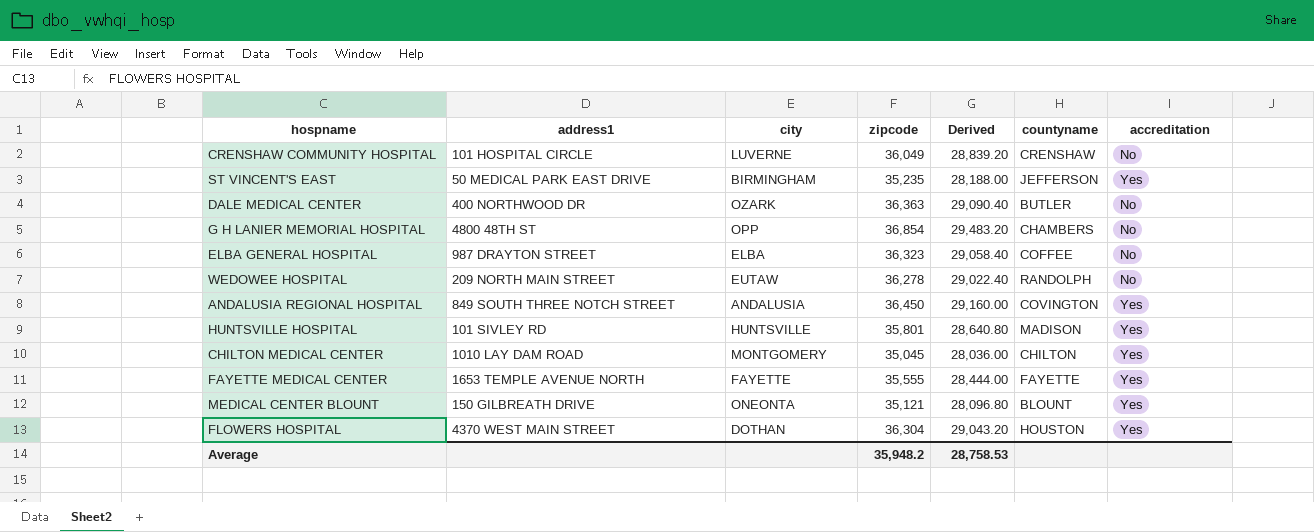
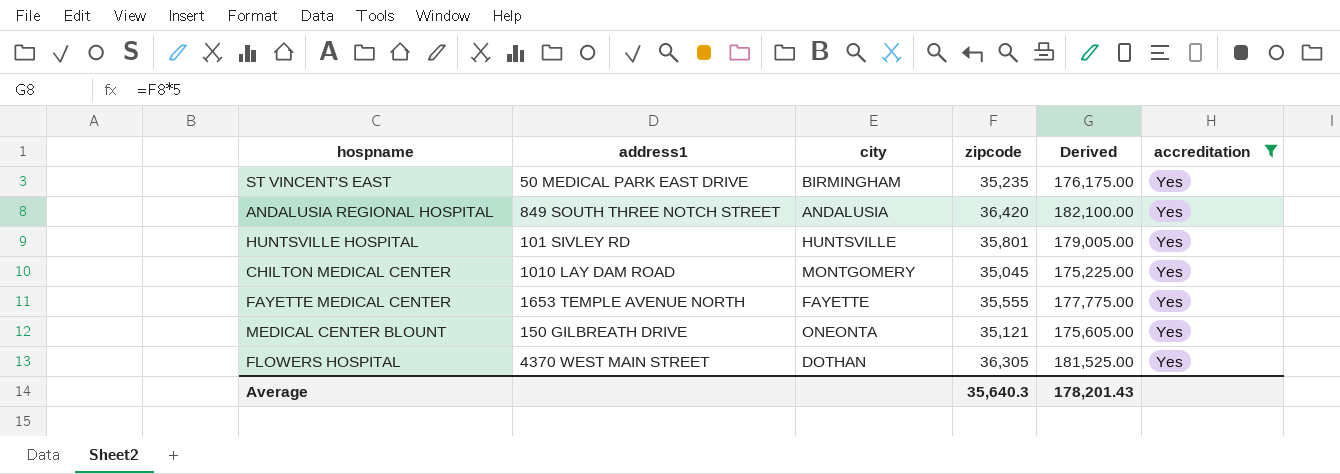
filter: none -> accreditation = Yes
column countyname | position: 6 -> none
column Derived | formula: [zipcode] * 0.8 -> [zipcode] * 5
ANDALUSIA REGIONAL HOSPITAL | zipcode: 36,450 -> 36,420
FLOWERS HOSPITAL | zipcode: 36,304 -> 36,305
Average | zipcode: 35,948.2 -> 35,640.3
Average | Derived: 28,758.53 -> 178,201.43

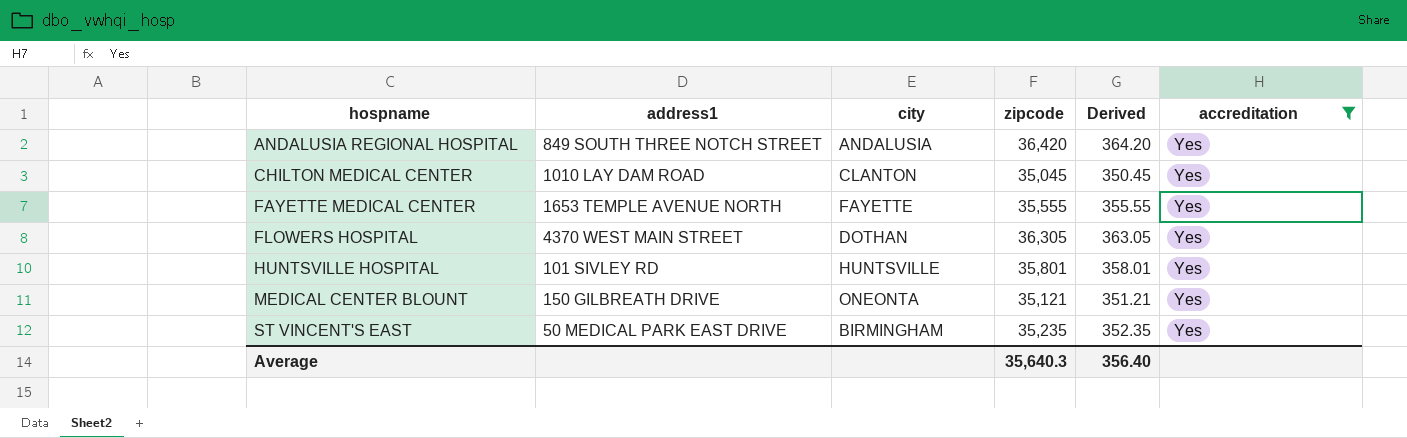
row order: none -> hospname ascending
column Derived | formula: [zipcode] * 5 -> [zipcode] * 0.01
CHILTON MEDICAL CENTER | city: MONTGOMERY -> CLANTON
Average | Derived: 178,201.43 -> 356.40

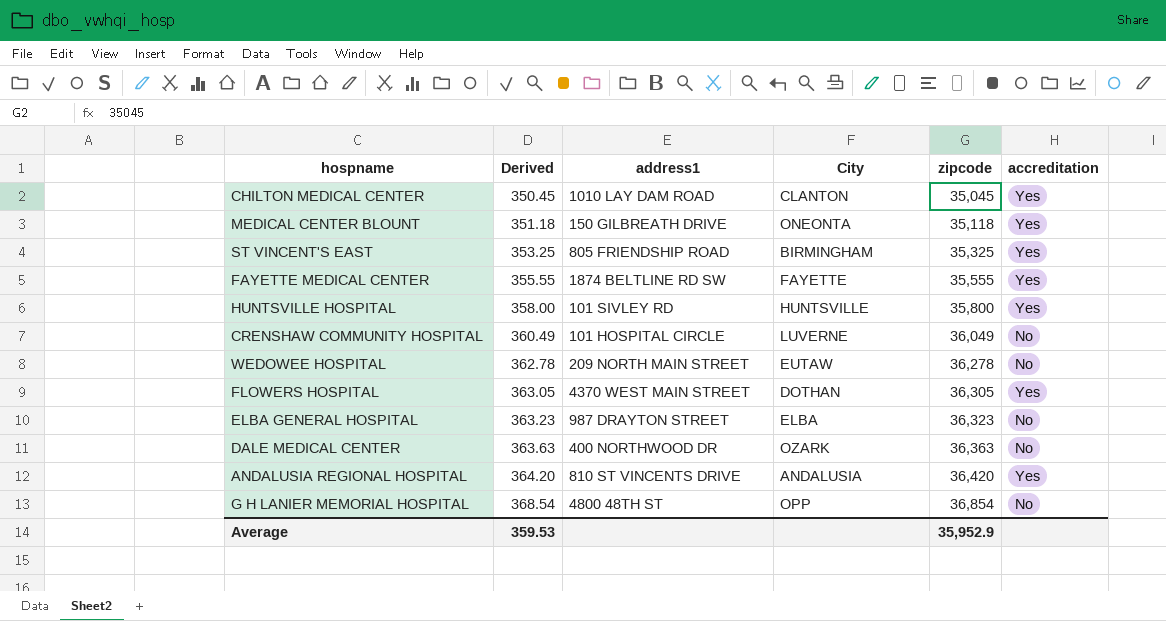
filter: accreditation = Yes -> none
row order: hospname ascending -> Derived ascending
column Derived | position: 5 -> 2
column name: city -> City
MEDICAL CENTER BLOUNT | Derived: 351.21 -> 351.18
MEDICAL CENTER BLOUNT | zipcode: 35,121 -> 35,118
ST VINCENT'S EAST | Derived: 352.35 -> 353.25
ST VINCENT'S EAST | address1: 50 MEDICAL PARK EAST DRIVE -> 805 FRIENDSHIP ROAD
ST VINCENT'S EAST | zipcode: 35,235 -> 35,325
FAYETTE MEDICAL CENTER | address1: 1653 TEMPLE AVENUE NORTH -> 1874 BELTLINE RD SW
HUNTSVILLE HOSPITAL | Derived: 358.01 -> 358.00
HUNTSVILLE HOSPITAL | zipcode: 35,801 -> 35,800
ANDALUSIA REGIONAL HOSPITAL | address1: 849 SOUTH THREE NOTCH STREET -> 810 ST VINCENTS DRIVE
Average | Derived: 356.40 -> 359.53
Average | zipcode: 35,640.3 -> 35,952.9

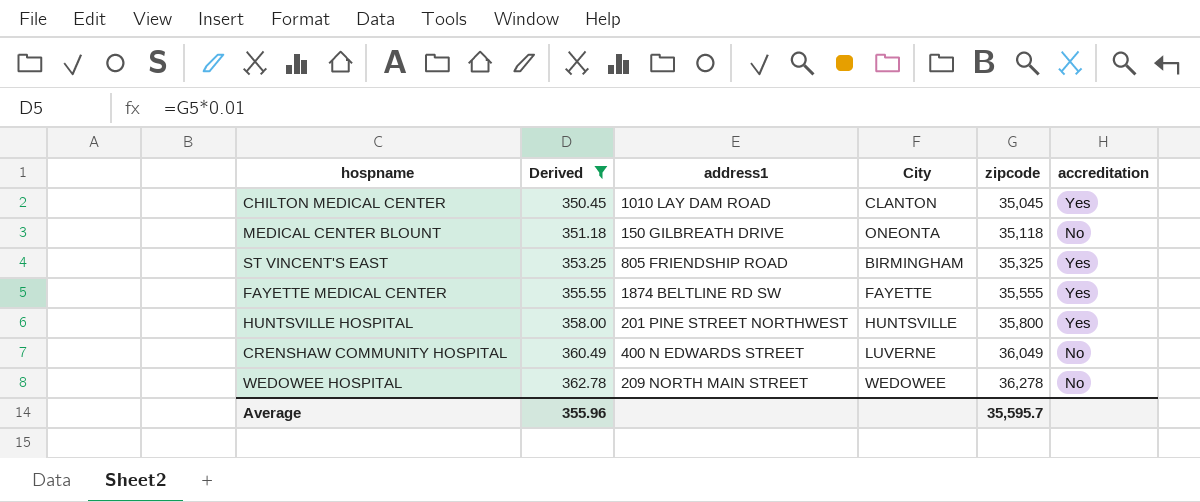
filter: none -> Derived <= 362.78
MEDICAL CENTER BLOUNT | accreditation: Yes -> No
HUNTSVILLE HOSPITAL | address1: 101 SIVLEY RD -> 201 PINE STREET NORTHWEST
CRENSHAW COMMUNITY HOSPITAL | address1: 101 HOSPITAL CIRCLE -> 400 N EDWARDS STREET
WEDOWEE HOSPITAL | City: EUTAW -> WEDOWEE
Average | Derived: 359.53 -> 355.96
Average | zipcode: 35,952.9 -> 35,595.7

